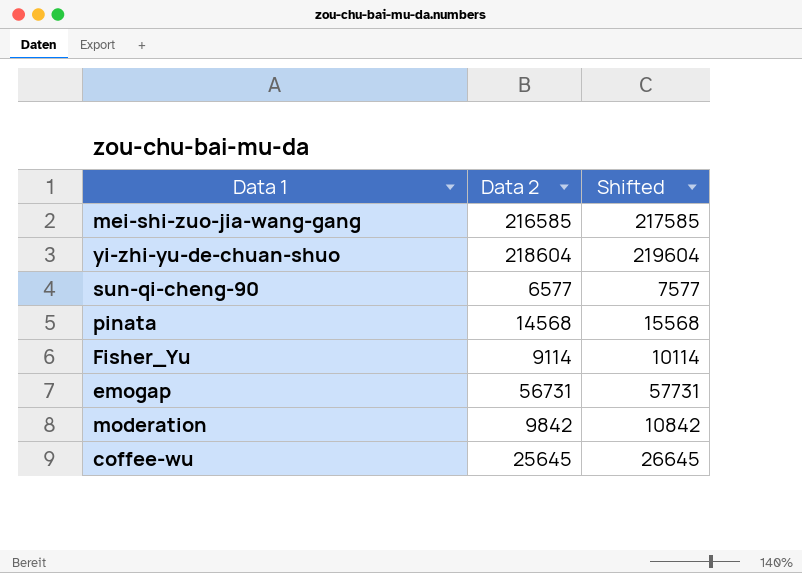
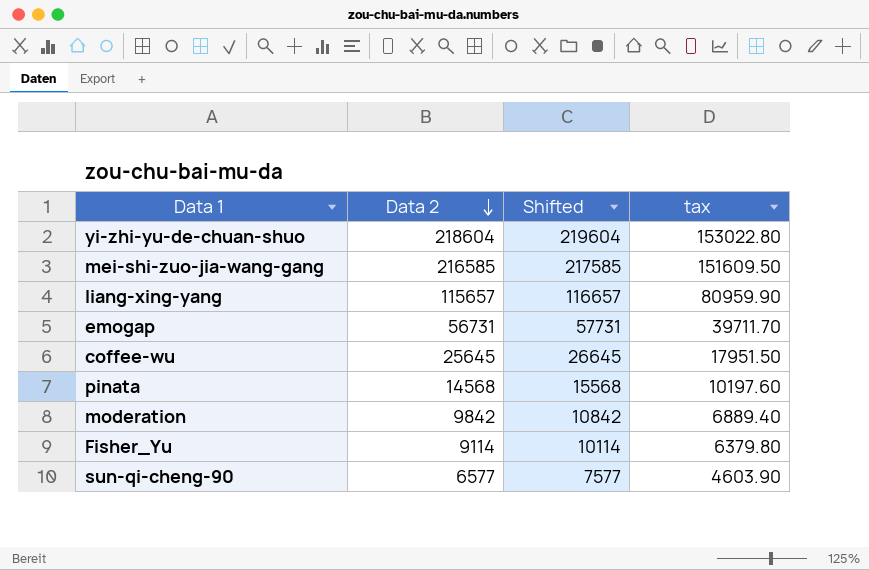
row order: none -> Data 2 descending
column tax | formula: none -> [Data 2] * 0.7
row liang-xing-yang: none -> 115657 | 116657 | 80959.90

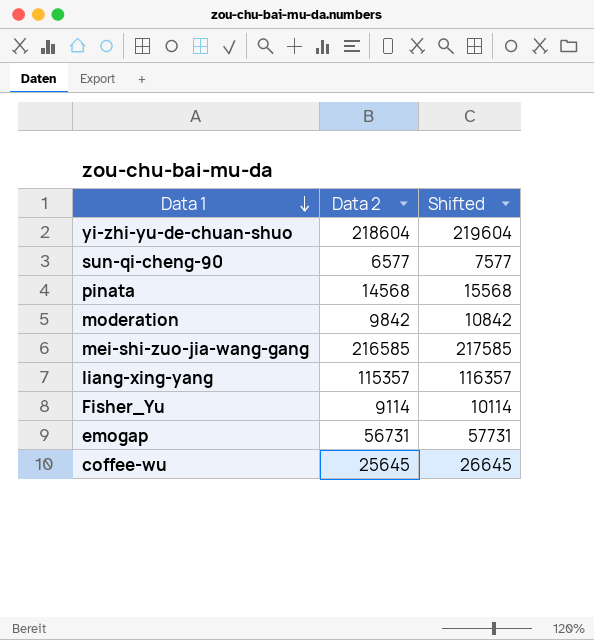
row order: Data 2 descending -> Data 1 descending
column tax | formula: [Data 2] * 0.7 -> none
liang-xing-yang | Data 2: 115657 -> 115357
liang-xing-yang | Shifted: 116657 -> 116357

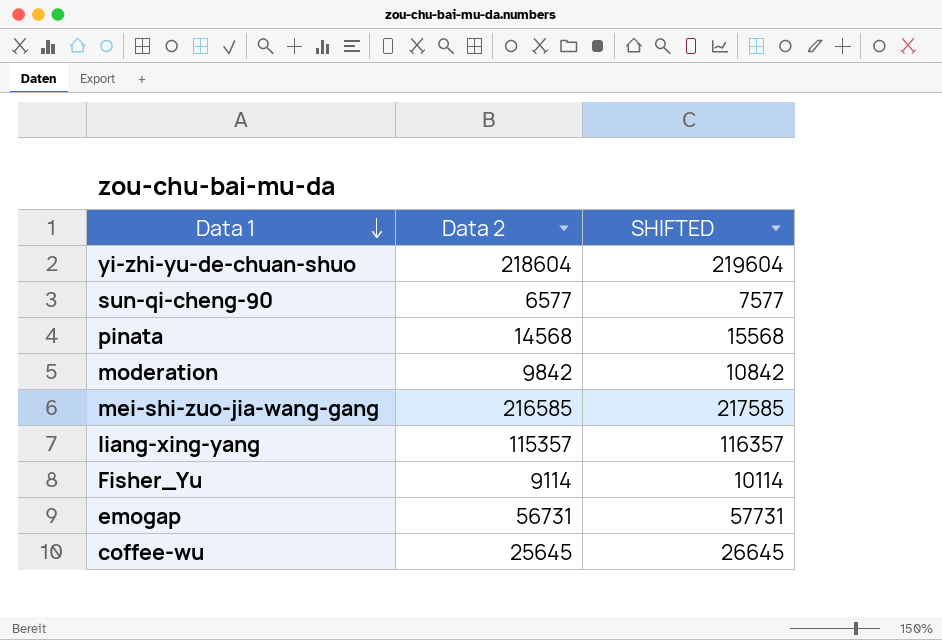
column name: Shifted -> SHIFTED

